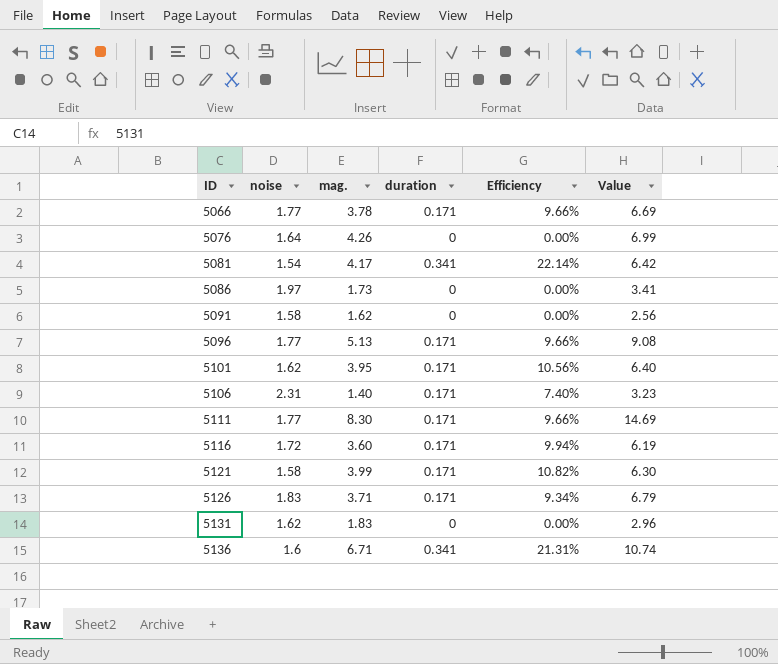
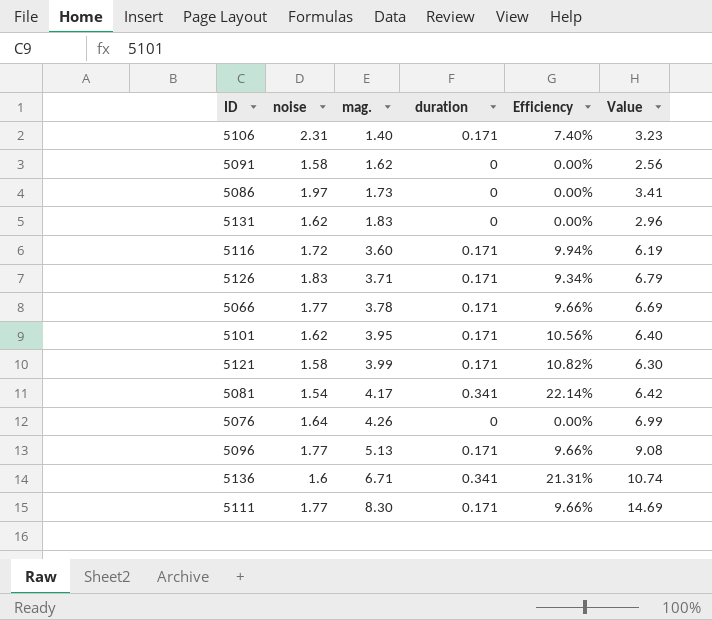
row order: ID ascending -> mag. ascending

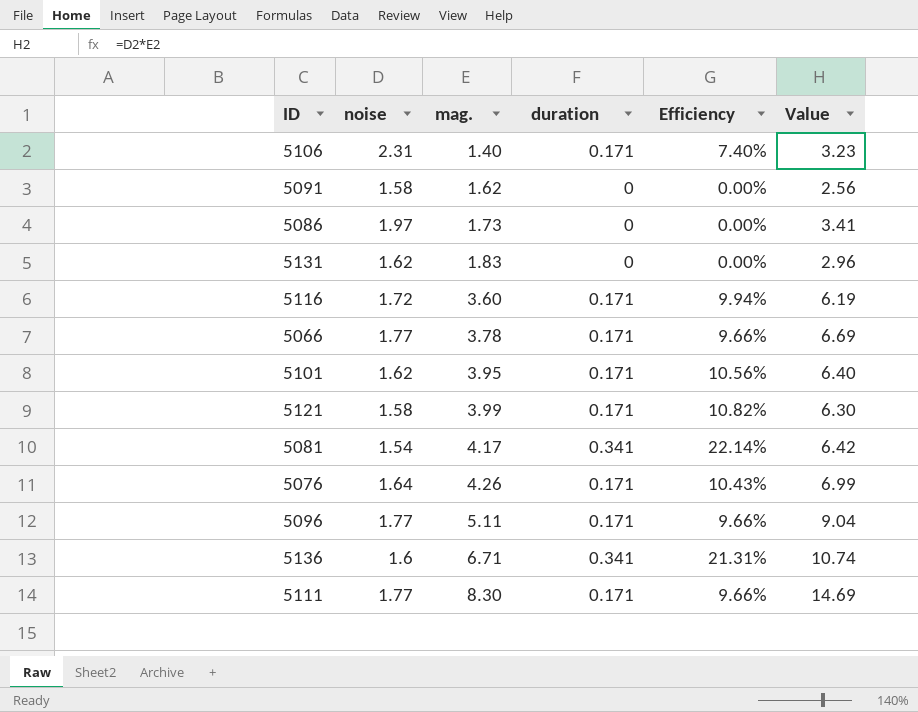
row 5126: 1.83 | 3.71 | 0.171 | 9.34% | 6.79 -> none
5076 | duration: 0 -> 0.171
5076 | Efficiency: 0.00% -> 10.43%
5096 | mag.: 5.13 -> 5.11
5096 | Value: 9.08 -> 9.04

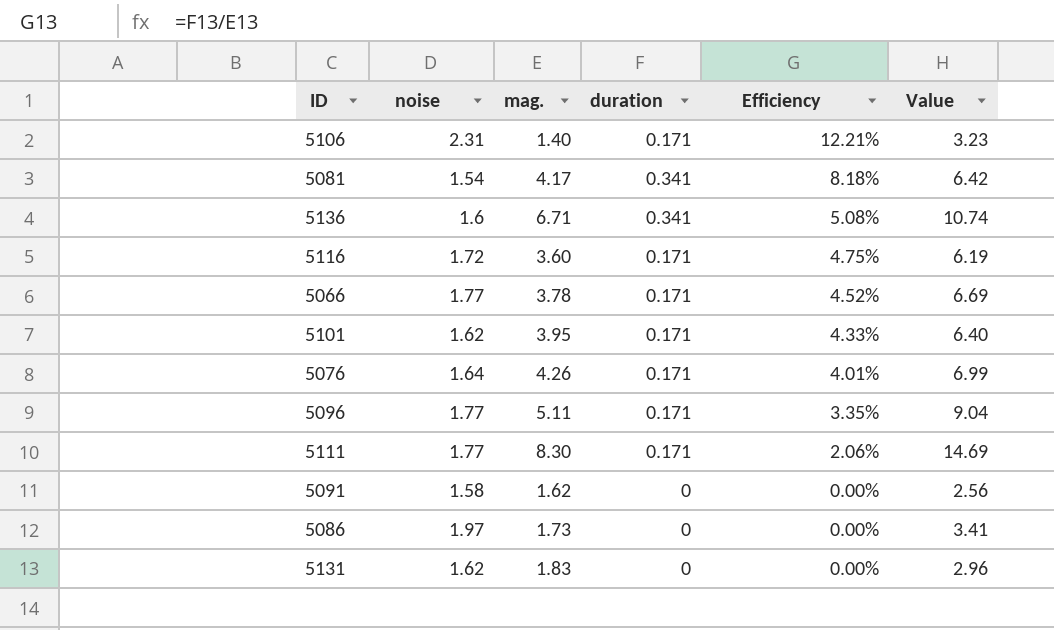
row order: mag. ascending -> Efficiency descending
column Efficiency | formula: [duration] / [noise] -> [duration] / [mag.]
row 5121: 1.58 | 3.99 | 0.171 | 10.82% | 6.30 -> none

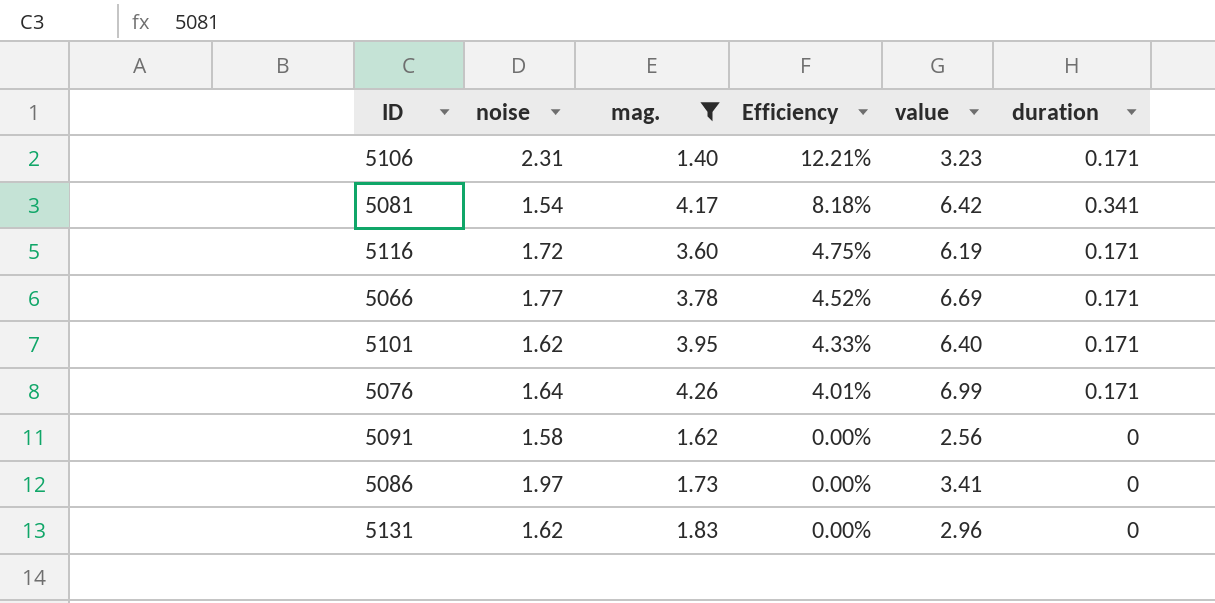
filter: none -> mag. <= 4.26
column name: Value -> value
column duration | position: 4 -> 6

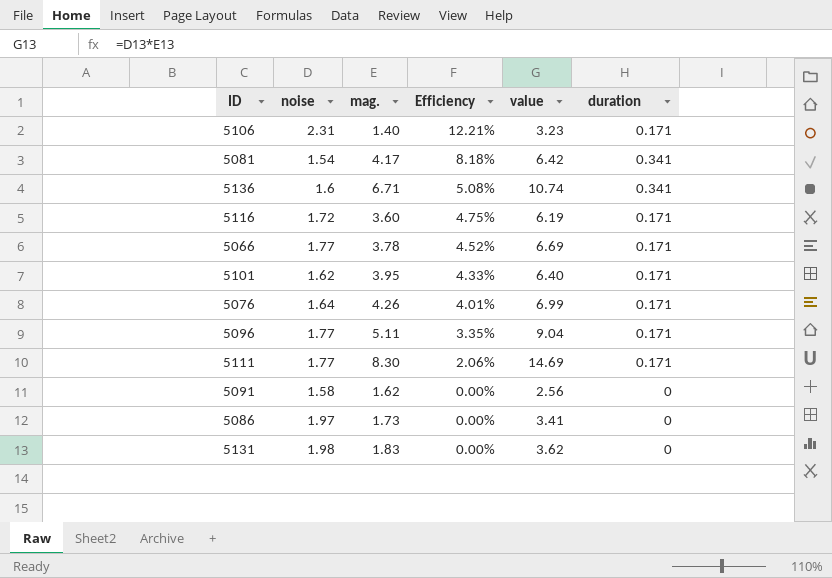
filter: mag. <= 4.26 -> none
5131 | noise: 1.62 -> 1.98
5131 | value: 2.96 -> 3.62

